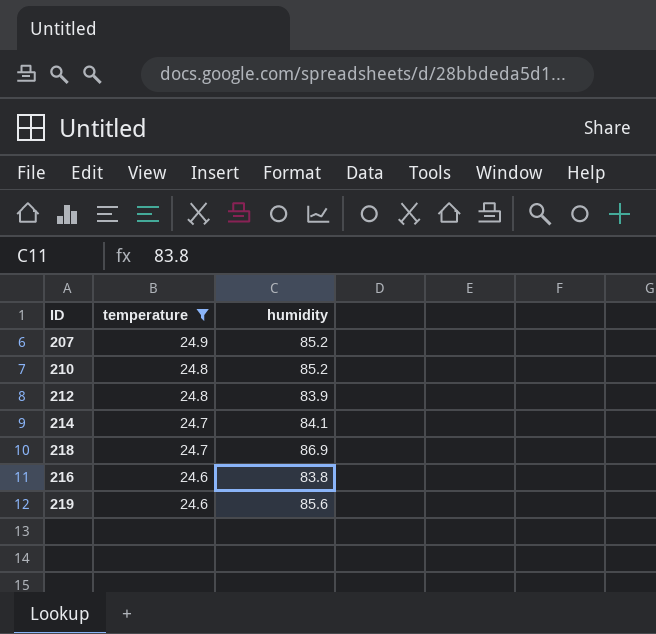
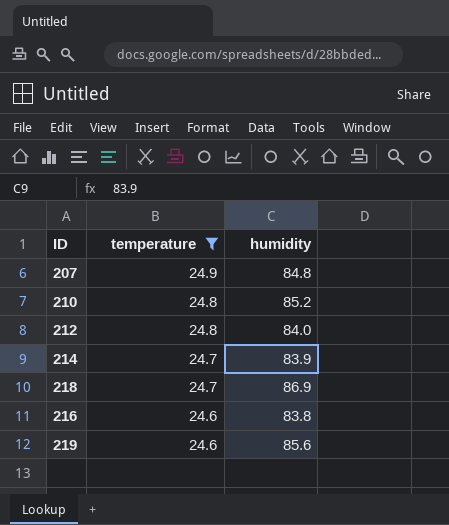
207 | humidity: 85.2 -> 84.8
212 | humidity: 83.9 -> 84.0
214 | humidity: 84.1 -> 83.9

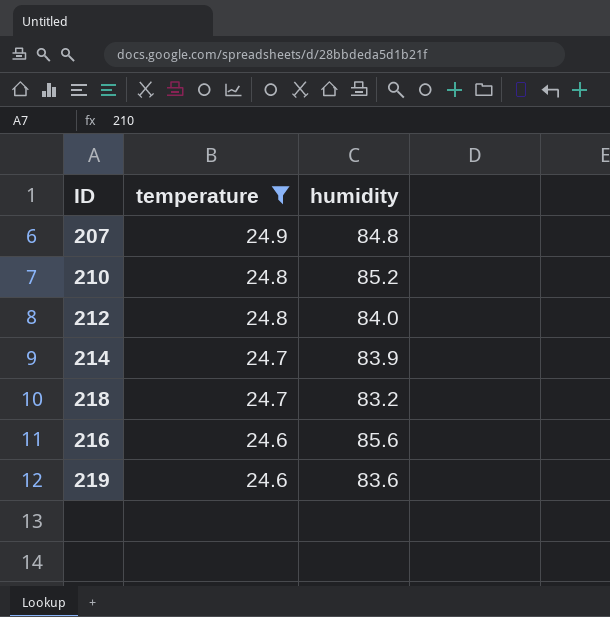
218 | humidity: 86.9 -> 83.2
216 | humidity: 83.8 -> 85.6
219 | humidity: 85.6 -> 83.6

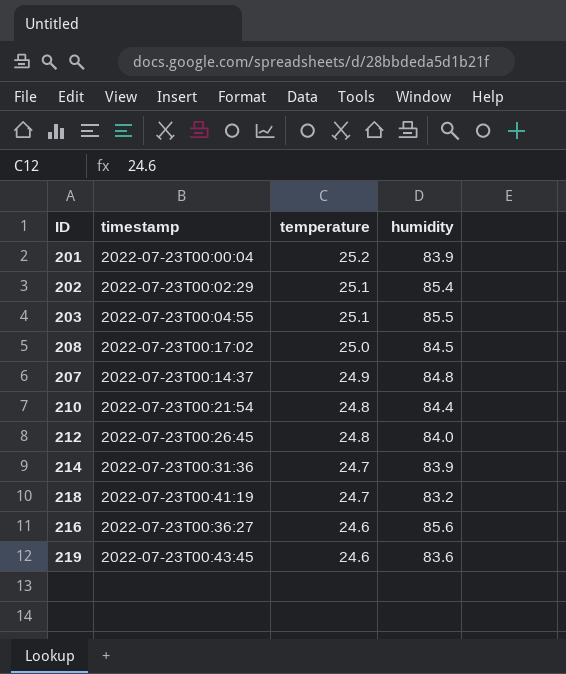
filter: temperature <= 24.9 -> none
column timestamp | position: none -> 2
210 | humidity: 85.2 -> 84.4

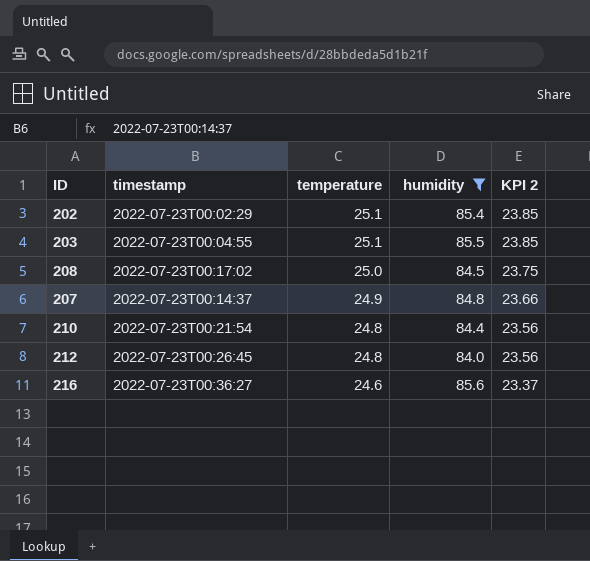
filter: none -> humidity >= 84.0
column KPI 2 | formula: none -> [temperature] * 0.95

